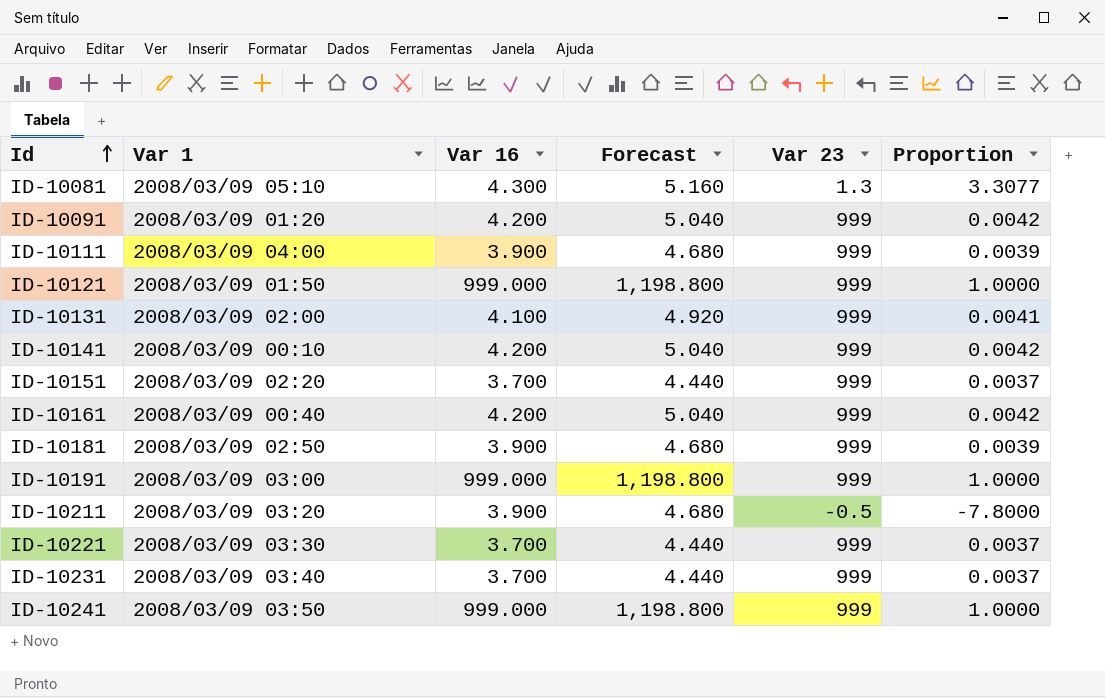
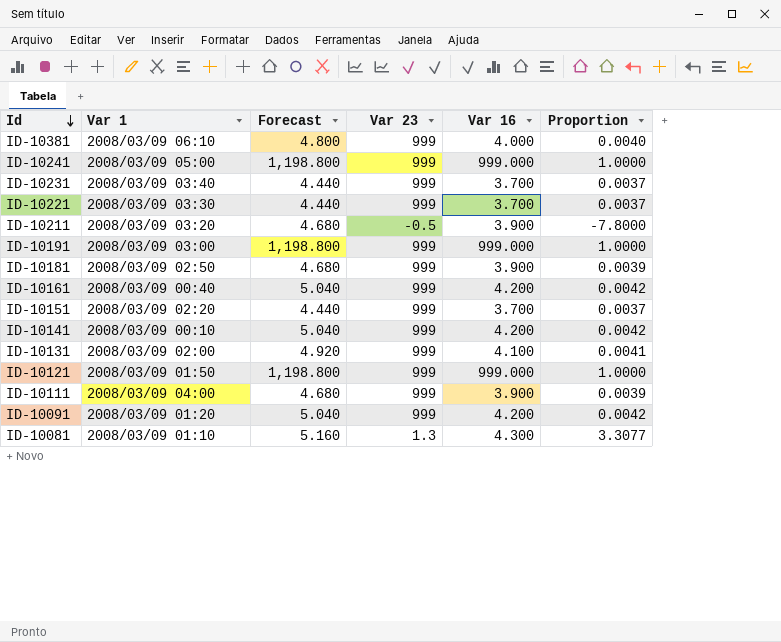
row order: Id ascending -> Id descending
column Var 16 | position: 3 -> 5
row ID-10381: none -> 2008/03/09 06:10 | 4.800 | 999 | 4.000 | 0.0040
ID-10241 | Var 1: 2008/03/09 03:50 -> 2008/03/09 05:00
ID-10081 | Var 1: 2008/03/09 05:10 -> 2008/03/09 01:10

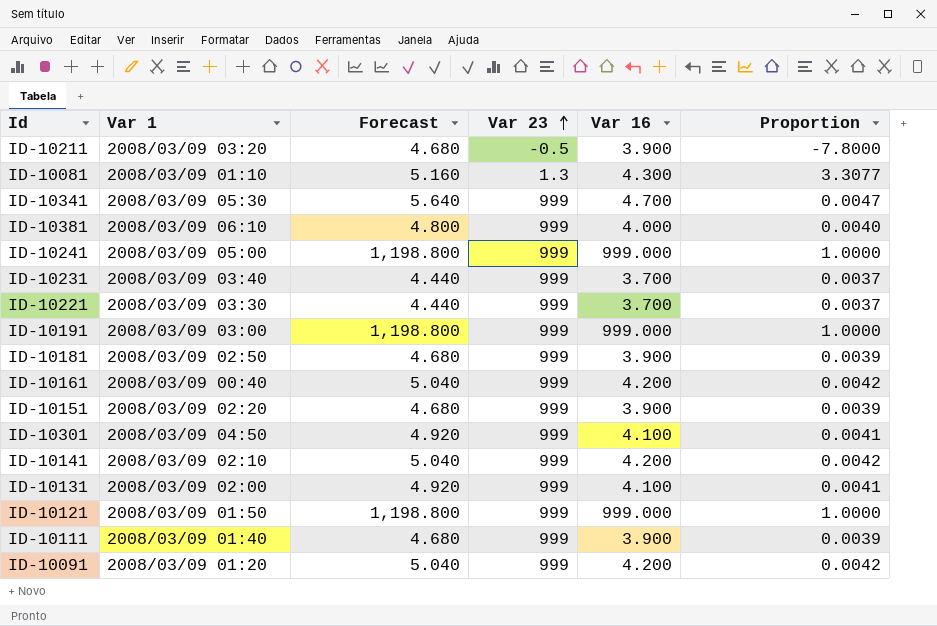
row order: Id descending -> Var 23 ascending
row ID-10341: none -> 2008/03/09 05:30 | 5.640 | 999 | 4.700 | 0.0047
ID-10151 | Forecast: 4.440 -> 4.680
ID-10151 | Var 16: 3.700 -> 3.900
ID-10151 | Proportion: 0.0037 -> 0.0039
row ID-10301: none -> 2008/03/09 04:50 | 4.920 | 999 | 4.100 | 0.0041
ID-10141 | Var 1: 2008/03/09 00:10 -> 2008/03/09 02:10
ID-10111 | Var 1: 2008/03/09 04:00 -> 2008/03/09 01:40

